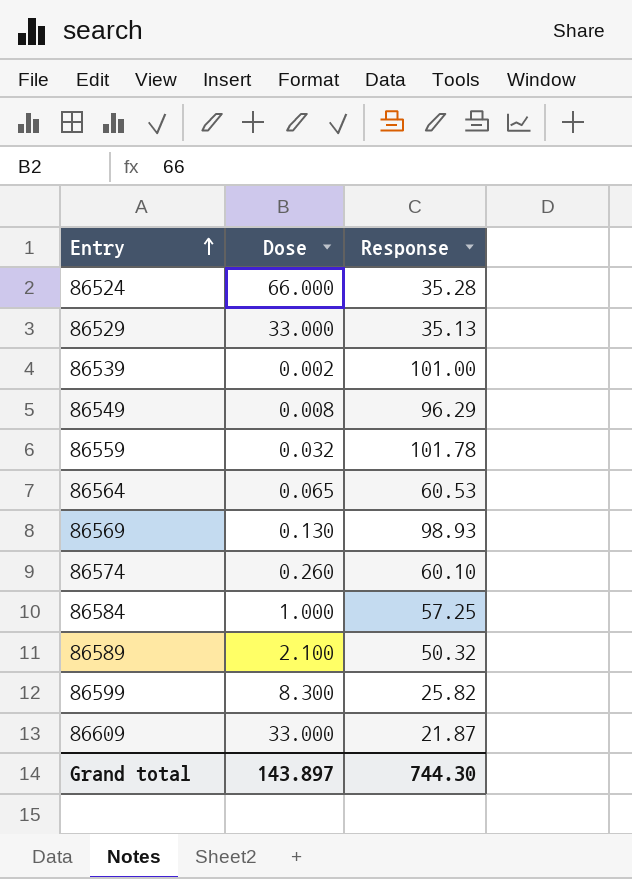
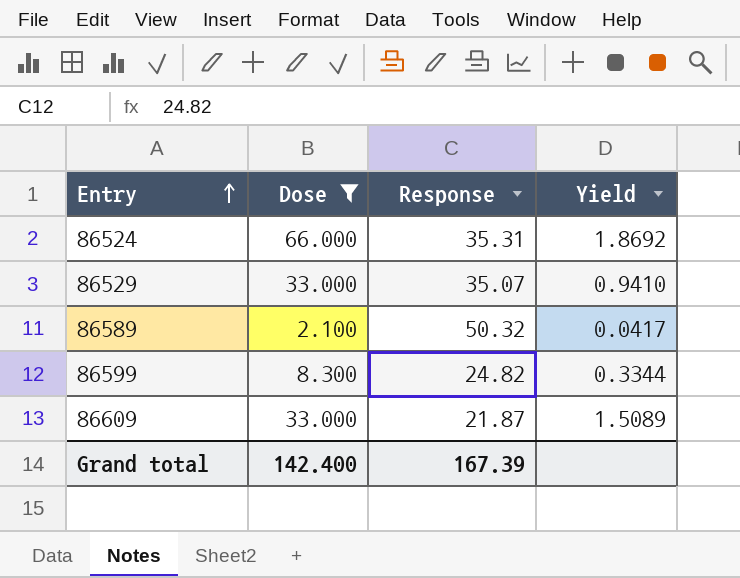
filter: none -> Dose >= 2.100
column Yield | formula: none -> [Dose] / [Response]
86524 | Response: 35.28 -> 35.31
86529 | Response: 35.13 -> 35.07
86599 | Response: 25.82 -> 24.82
Grand total | Dose: 143.897 -> 142.400
Grand total | Response: 744.30 -> 167.39

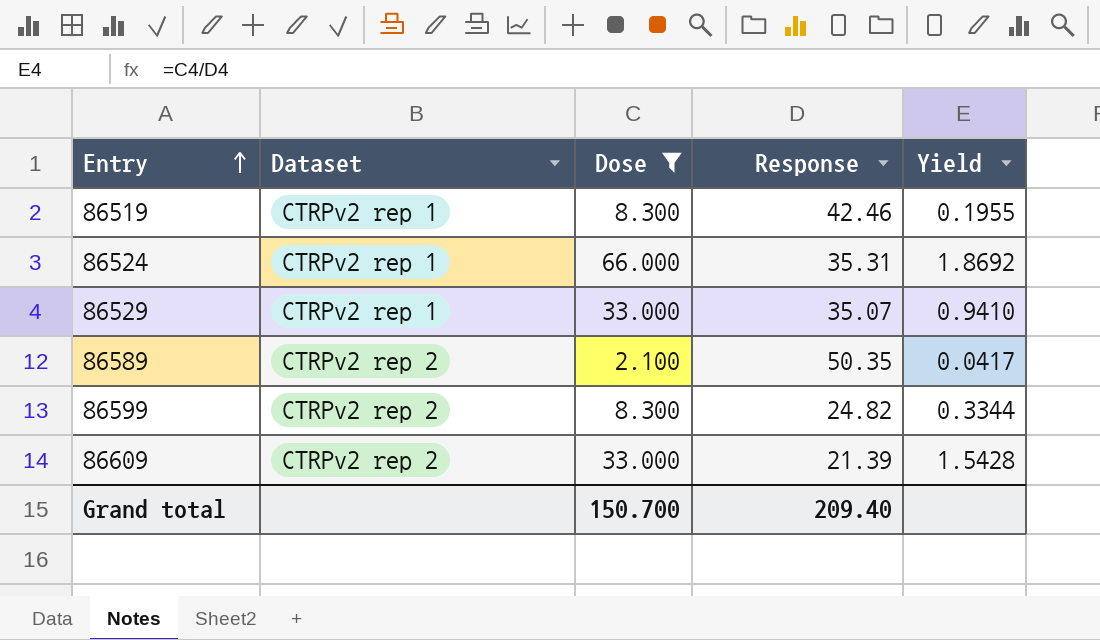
column Dataset | position: none -> 2
row 86519: none -> CTRPv2 rep 1 | 8.300 | 42.46 | 0.1955
86589 | Response: 50.32 -> 50.35
86609 | Response: 21.87 -> 21.39
86609 | Yield: 1.5089 -> 1.5428
Grand total | Dose: 142.400 -> 150.700
Grand total | Response: 167.39 -> 209.40

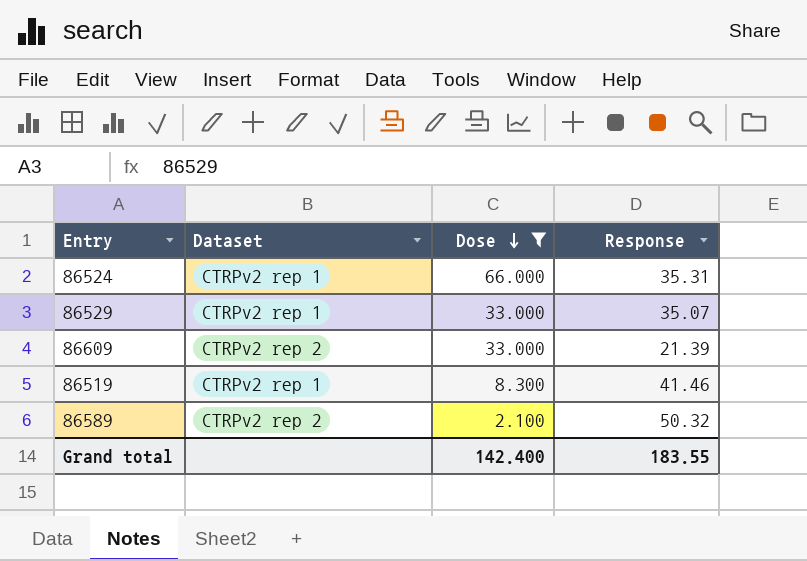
row order: Entry ascending -> Dose descending
column Yield | formula: [Dose] / [Response] -> none
row 86599: CTRPv2 rep 2 | 8.300 | 24.82 | 0.3344 -> none
86519 | Response: 42.46 -> 41.46
86589 | Response: 50.35 -> 50.32
Grand total | Dose: 150.700 -> 142.400
Grand total | Response: 209.40 -> 183.55

